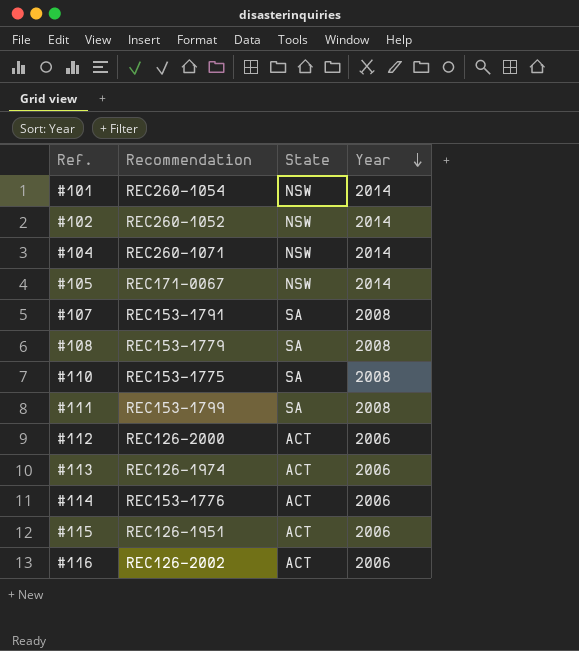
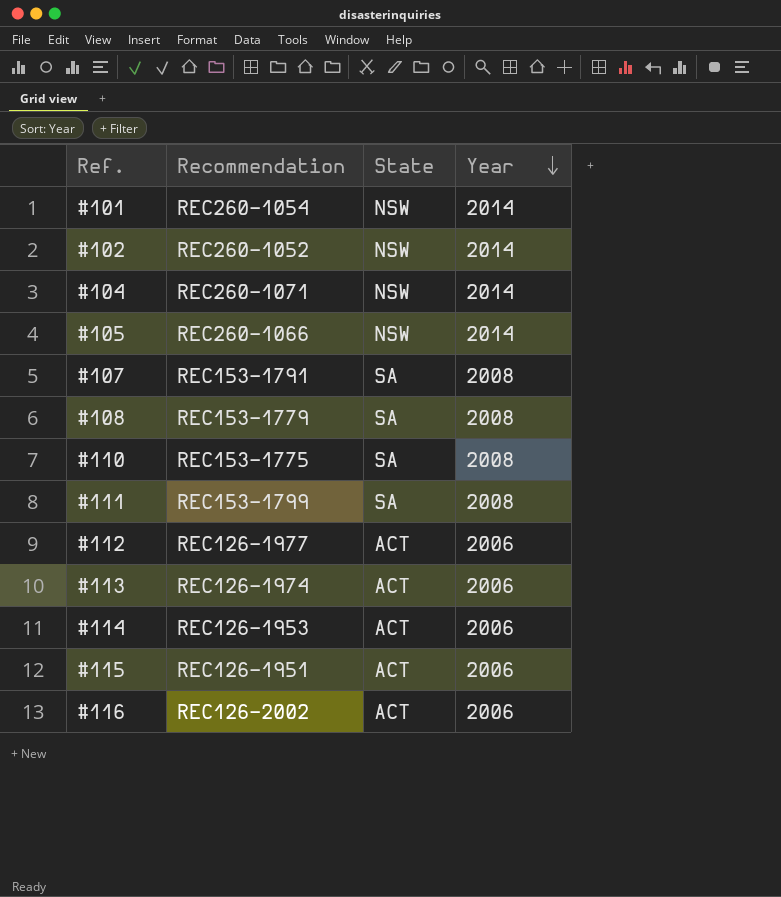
#105 | Recommendation: REC171-0067 -> REC260-1066
#112 | Recommendation: REC126-2000 -> REC126-1977
#114 | Recommendation: REC153-1776 -> REC126-1953

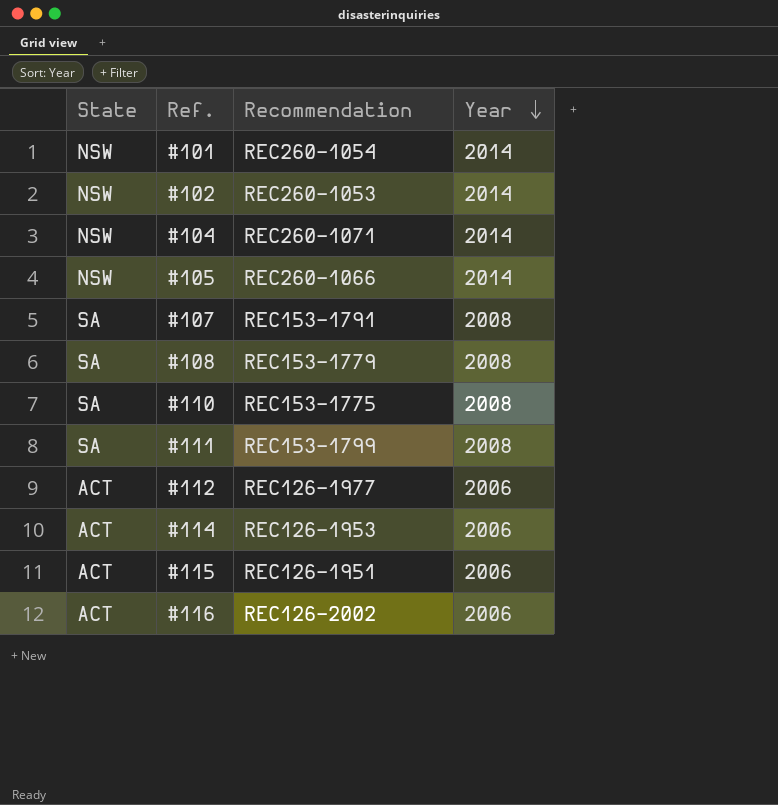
column State | position: 3 -> 1
row #113: REC126-1974 | ACT | 2006 -> none
#102 | Recommendation: REC260-1052 -> REC260-1053

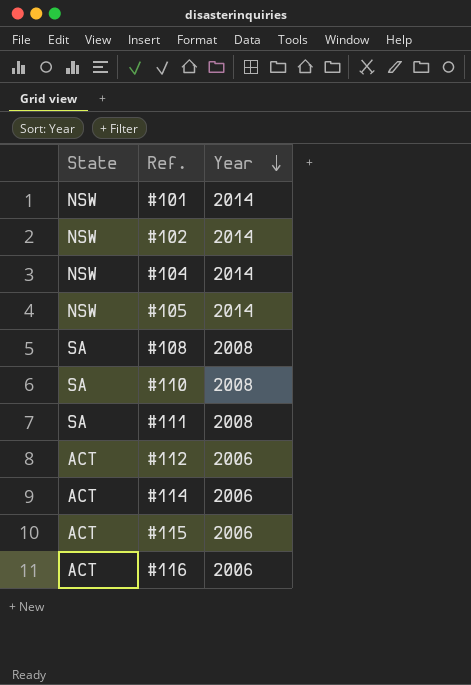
column Recommendation | position: 3 -> none
row #107: SA | REC153-1791 | 2008 -> none

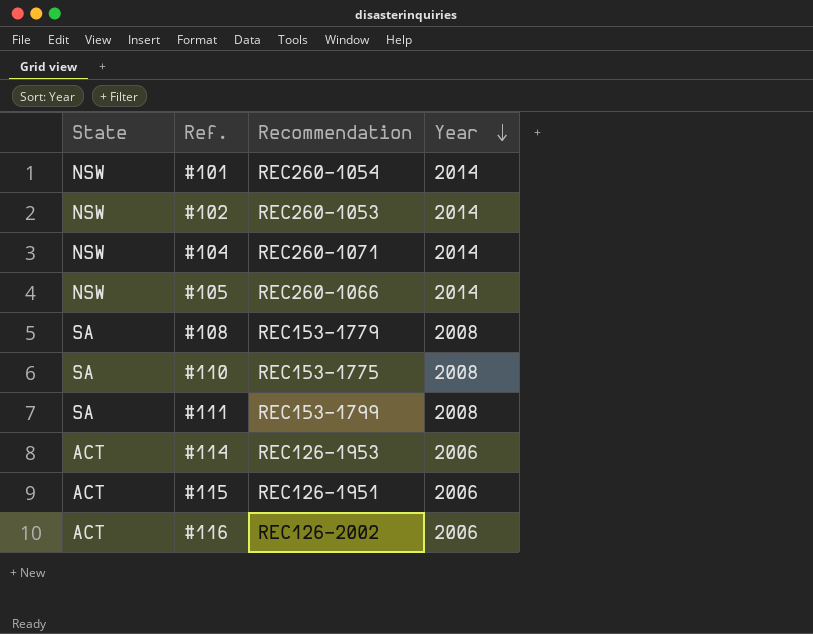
column Recommendation | position: none -> 3
row #112: ACT | 2006 -> none

